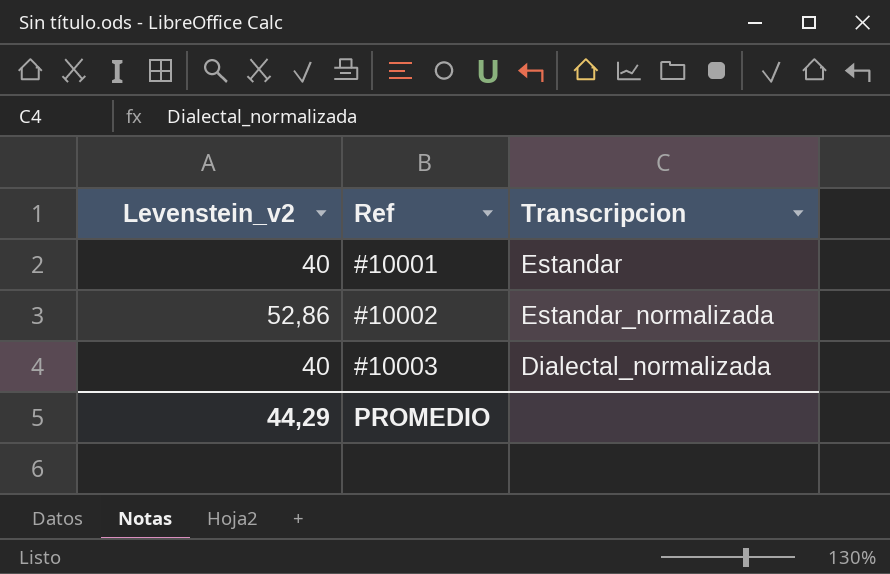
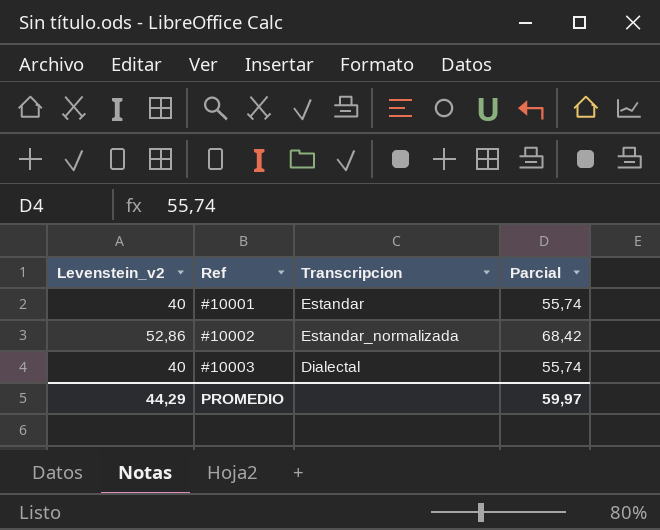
column Parcial | position: none -> 4
#10003 | Transcripcion: Dialectal_normalizada -> Dialectal

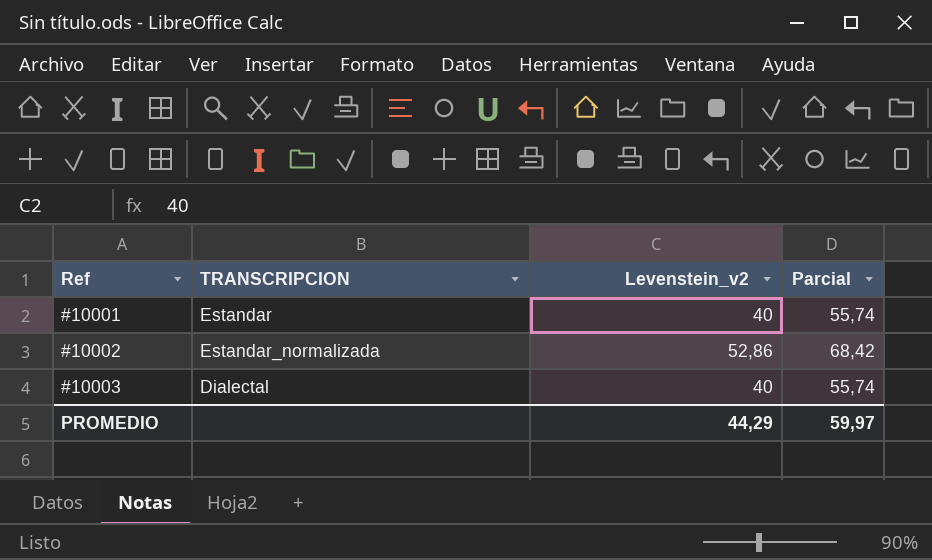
column name: Transcripcion -> TRANSCRIPCION
column Levenstein_v2 | position: 1 -> 3

